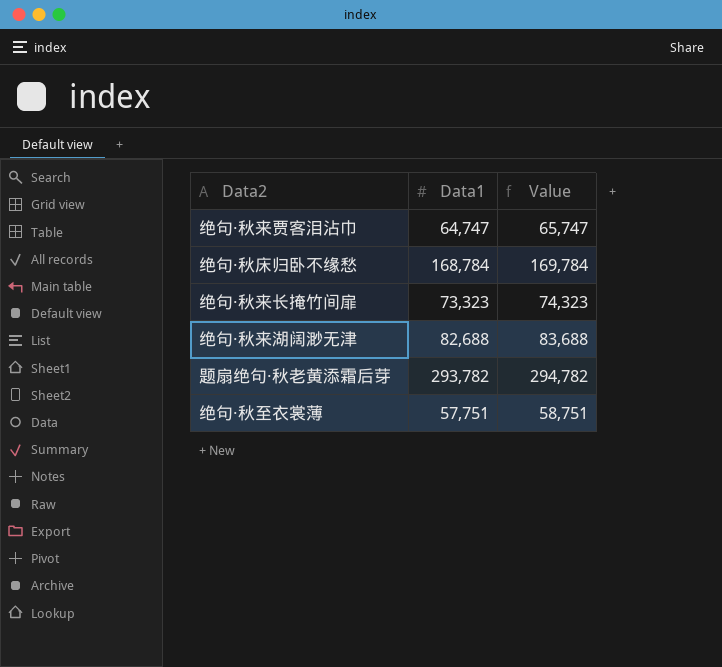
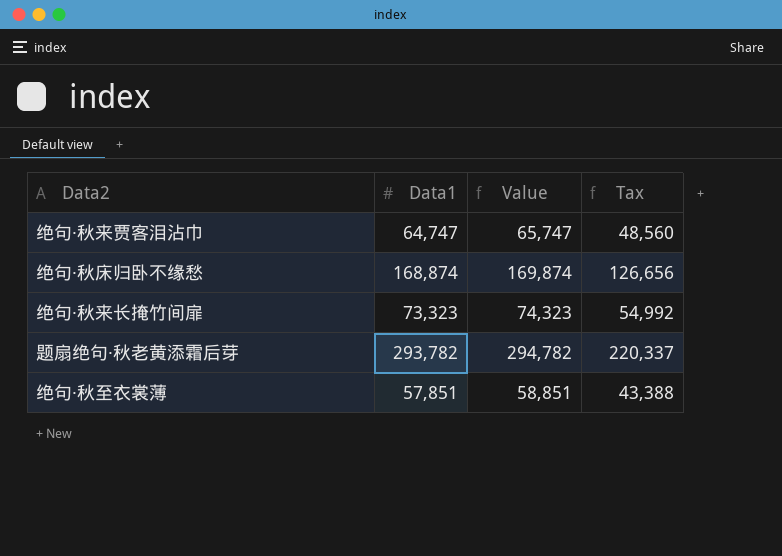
column Tax | formula: none -> [Data1] * 0.75
row 绝句·秋来湖阔渺无津: 82,688 | 83,688 -> none
绝句·秋床归卧不缘愁 | Data1: 168,784 -> 168,874
绝句·秋床归卧不缘愁 | Value: 169,784 -> 169,874
绝句·秋至衣裳薄 | Data1: 57,751 -> 57,851
绝句·秋至衣裳薄 | Value: 58,751 -> 58,851

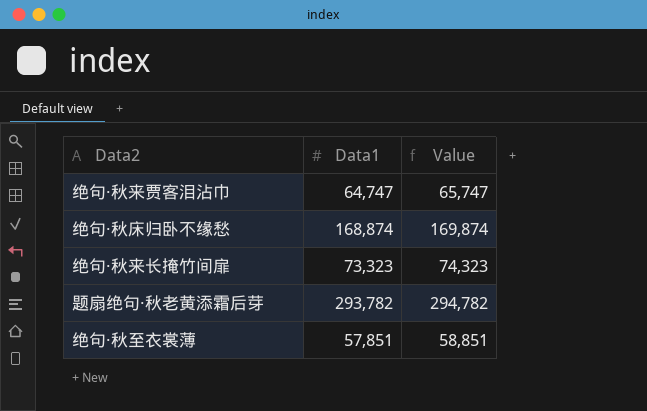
column Tax | formula: [Data1] * 0.75 -> none

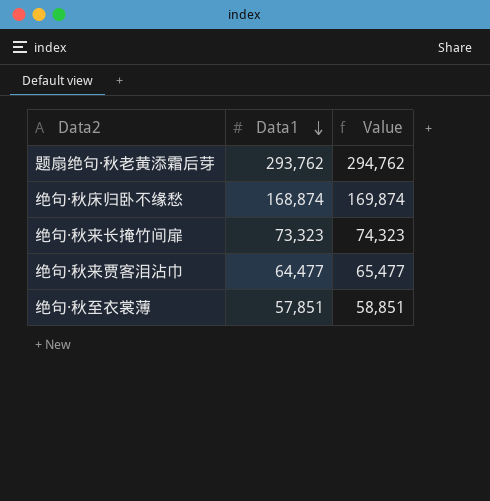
row order: none -> Data1 descending
题扇绝句·秋老黄添霜后芽 | Data1: 293,782 -> 293,762
题扇绝句·秋老黄添霜后芽 | Value: 294,782 -> 294,762
绝句·秋来贾客泪沾巾 | Data1: 64,747 -> 64,477
绝句·秋来贾客泪沾巾 | Value: 65,747 -> 65,477

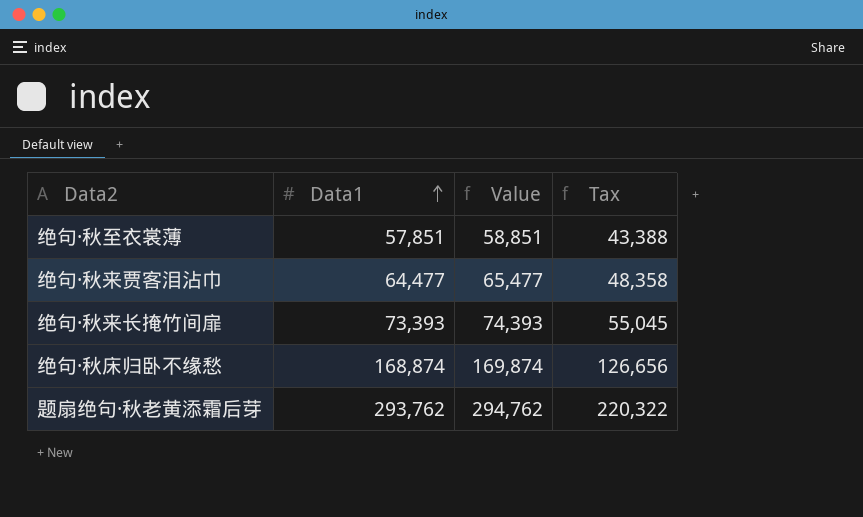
row order: Data1 descending -> Data1 ascending
column Tax | formula: none -> [Data1] * 0.75
绝句·秋来长掩竹间扉 | Data1: 73,323 -> 73,393
绝句·秋来长掩竹间扉 | Value: 74,323 -> 74,393

